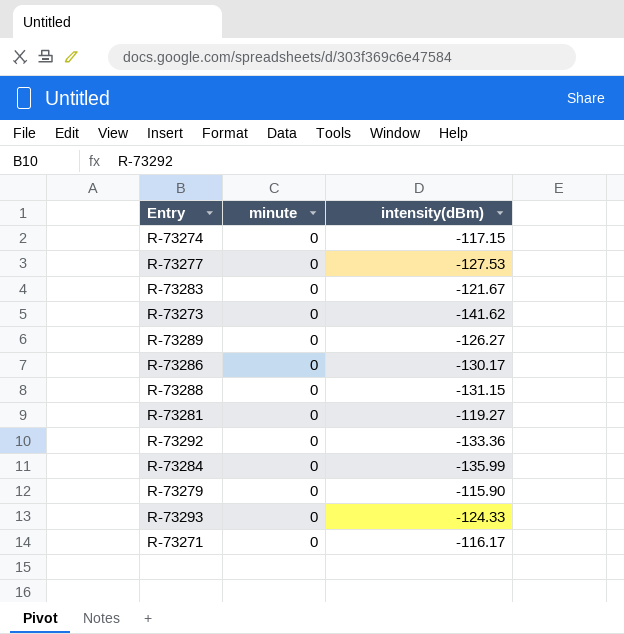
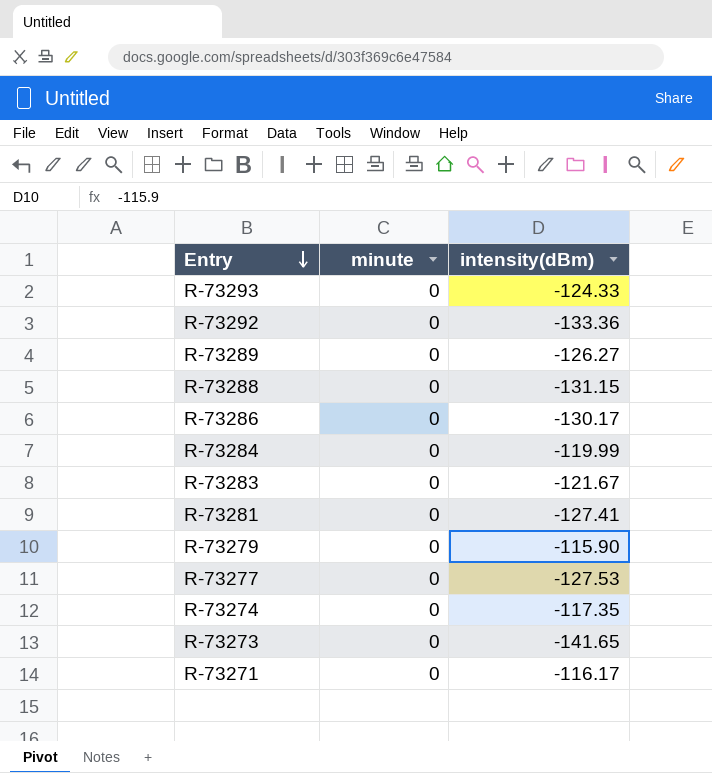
row order: none -> Entry descending
R-73284 | intensity(dBm): -135.99 -> -119.99
R-73281 | intensity(dBm): -119.27 -> -127.41
R-73274 | intensity(dBm): -117.15 -> -117.35
R-73273 | intensity(dBm): -141.62 -> -141.65

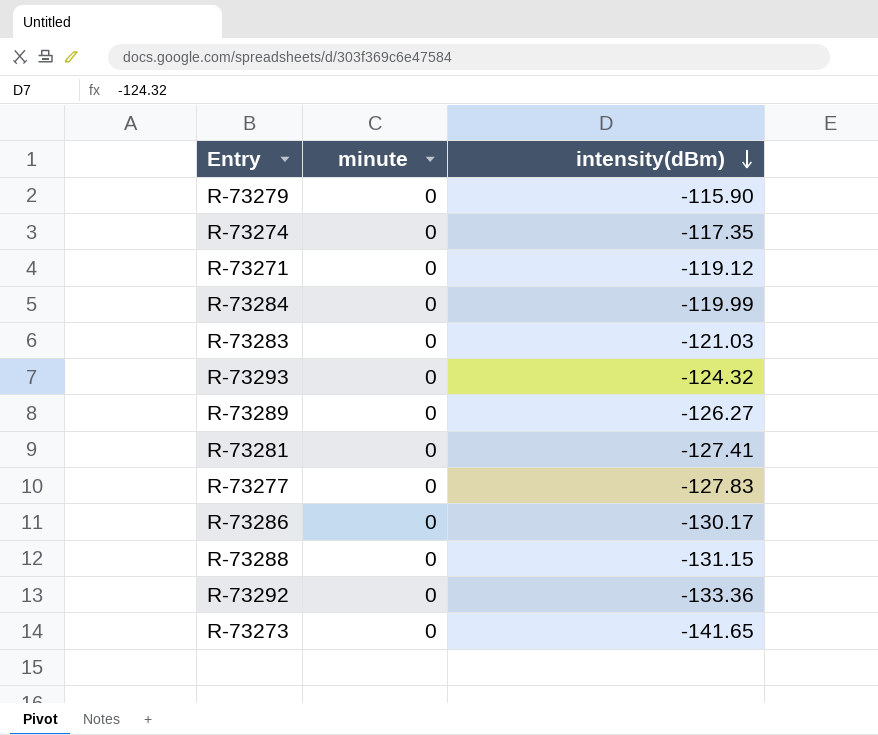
row order: Entry descending -> intensity(dBm) descending
R-73271 | intensity(dBm): -116.17 -> -119.12
R-73283 | intensity(dBm): -121.67 -> -121.03
R-73293 | intensity(dBm): -124.33 -> -124.32
R-73277 | intensity(dBm): -127.53 -> -127.83

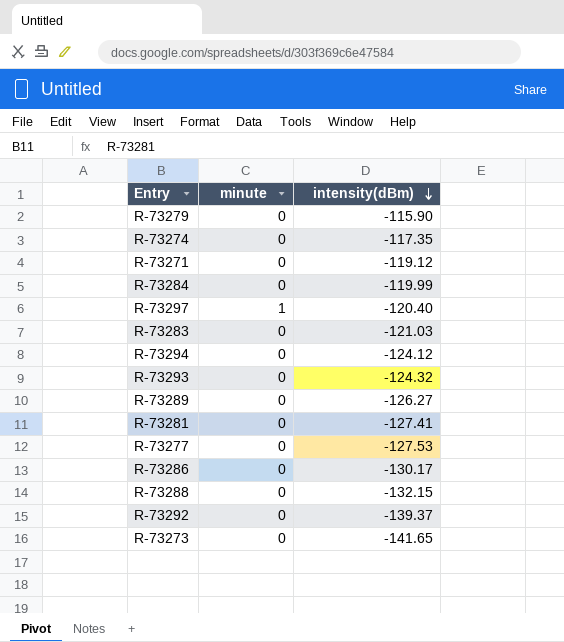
row R-73297: none -> 1 | -120.40
row R-73294: none -> 0 | -124.12
R-73277 | intensity(dBm): -127.83 -> -127.53
R-73288 | intensity(dBm): -131.15 -> -132.15
R-73292 | intensity(dBm): -133.36 -> -139.37

